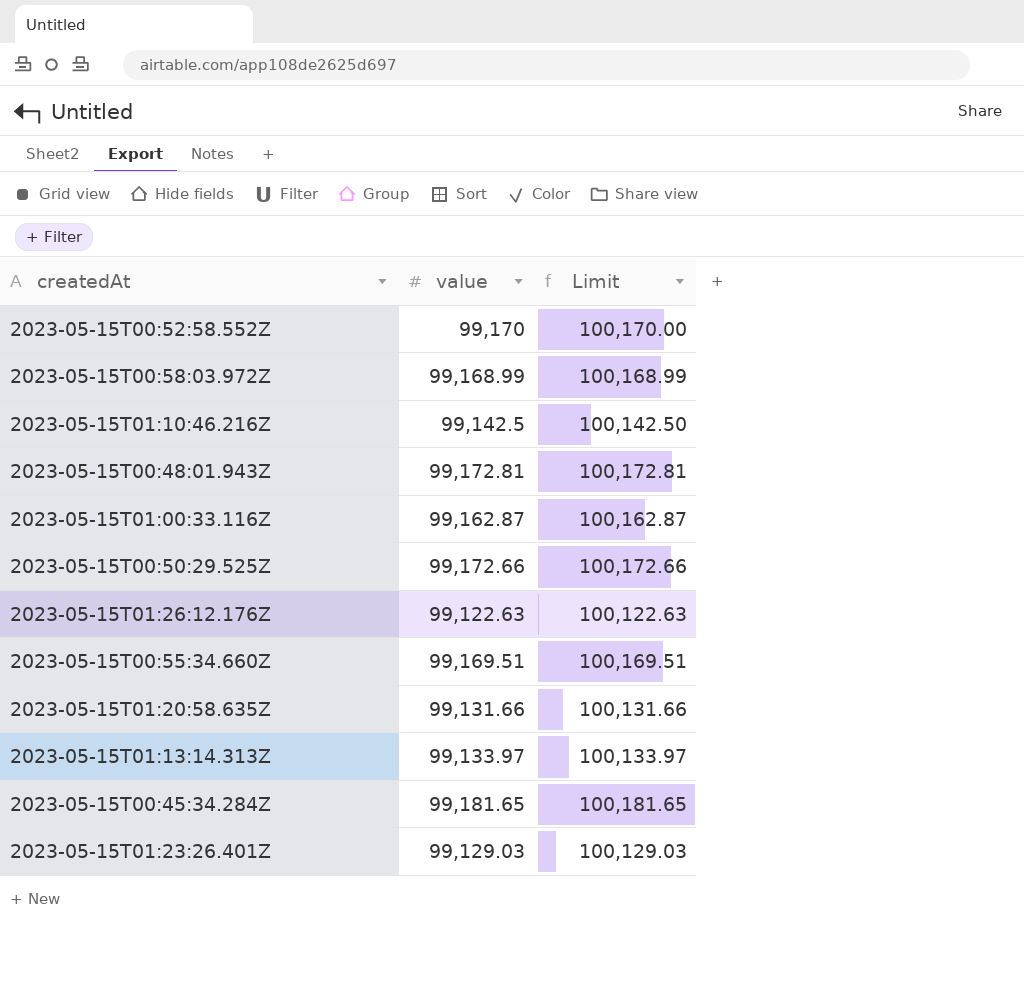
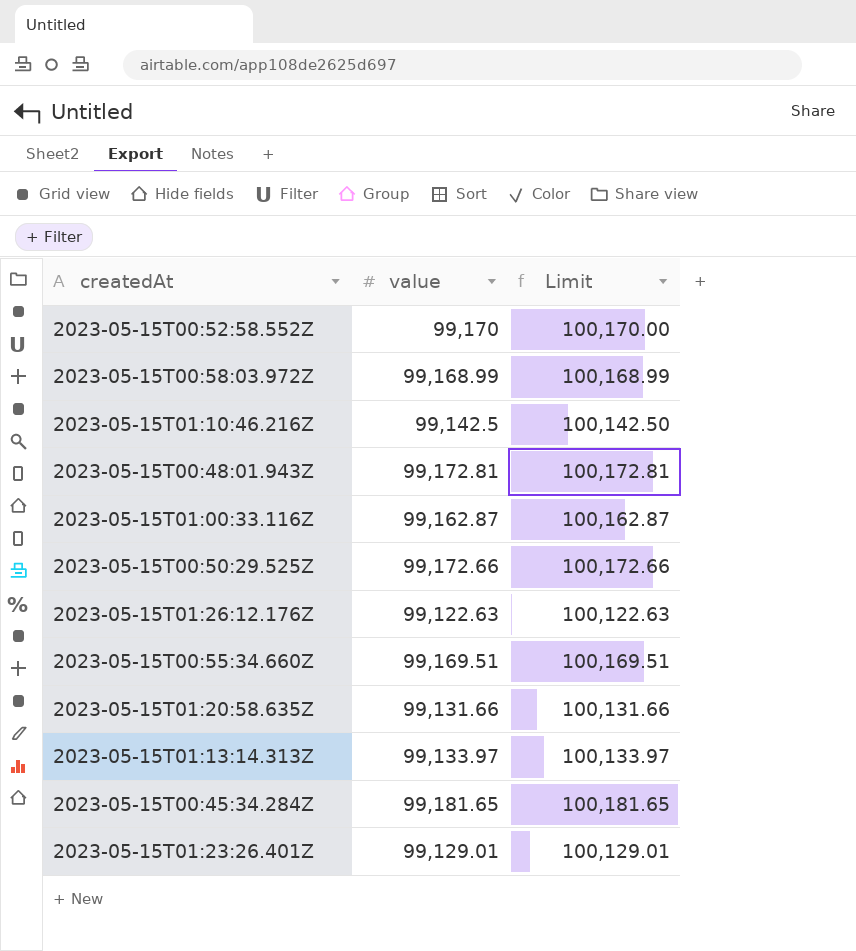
2023-05-15T01:23:26.401Z | value: 99,129.03 -> 99,129.01
2023-05-15T01:23:26.401Z | Limit: 100,129.03 -> 100,129.01

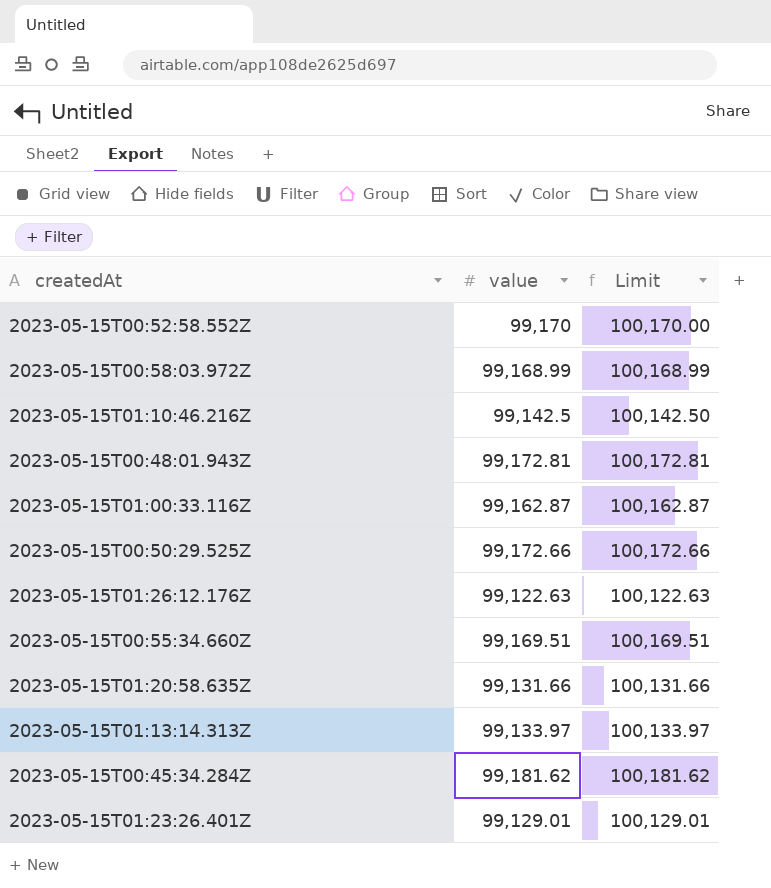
2023-05-15T00:45:34.284Z | value: 99,181.65 -> 99,181.62
2023-05-15T00:45:34.284Z | Limit: 100,181.65 -> 100,181.62

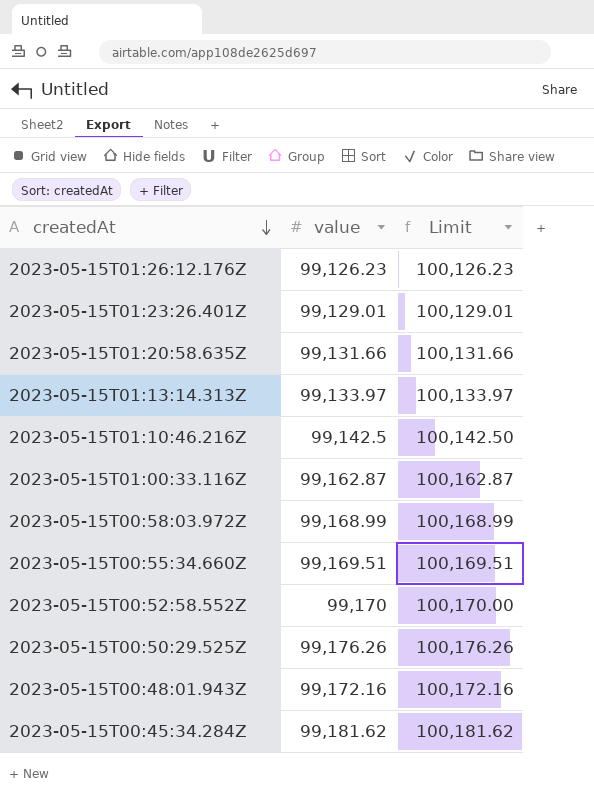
row order: none -> createdAt descending
2023-05-15T01:26:12.176Z | value: 99,122.63 -> 99,126.23
2023-05-15T01:26:12.176Z | Limit: 100,122.63 -> 100,126.23
2023-05-15T00:50:29.525Z | value: 99,172.66 -> 99,176.26
2023-05-15T00:50:29.525Z | Limit: 100,172.66 -> 100,176.26
2023-05-15T00:48:01.943Z | value: 99,172.81 -> 99,172.16
2023-05-15T00:48:01.943Z | Limit: 100,172.81 -> 100,172.16

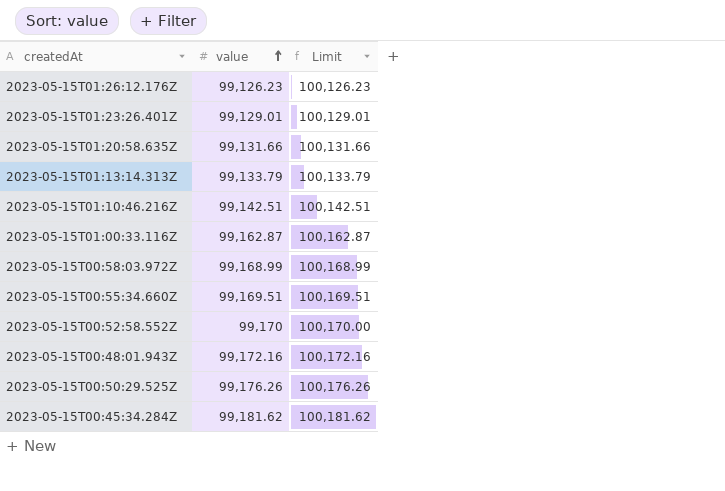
row order: createdAt descending -> value ascending
2023-05-15T01:13:14.313Z | value: 99,133.97 -> 99,133.79
2023-05-15T01:13:14.313Z | Limit: 100,133.97 -> 100,133.79
2023-05-15T01:10:46.216Z | value: 99,142.5 -> 99,142.51
2023-05-15T01:10:46.216Z | Limit: 100,142.50 -> 100,142.51

